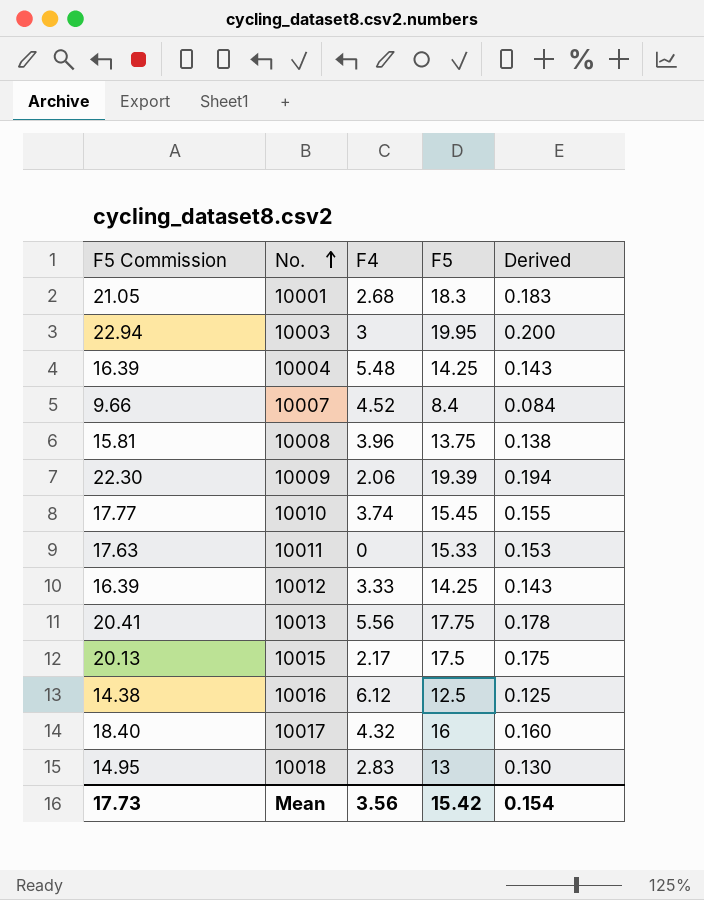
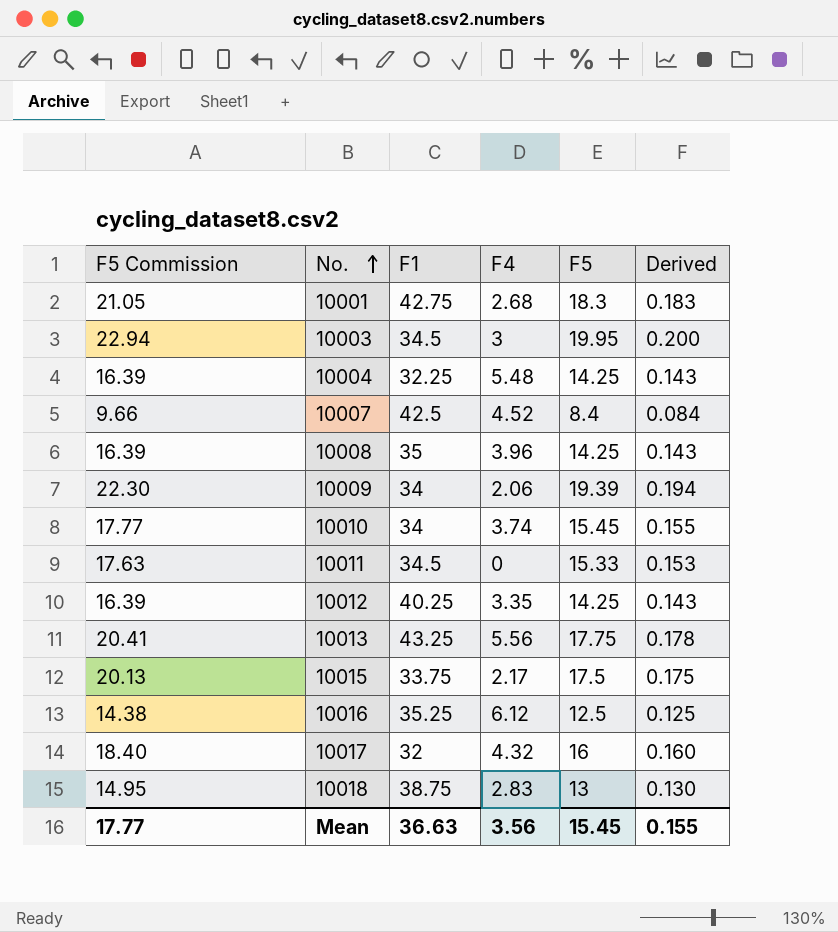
column F1 | position: none -> 3
10008 | F5 Commission: 15.81 -> 16.39
10008 | F5: 13.75 -> 14.25
10008 | Derived: 0.138 -> 0.143
10012 | F4: 3.33 -> 3.35
Mean | F5 Commission: 17.73 -> 17.77
Mean | F5: 15.42 -> 15.45
Mean | Derived: 0.154 -> 0.155

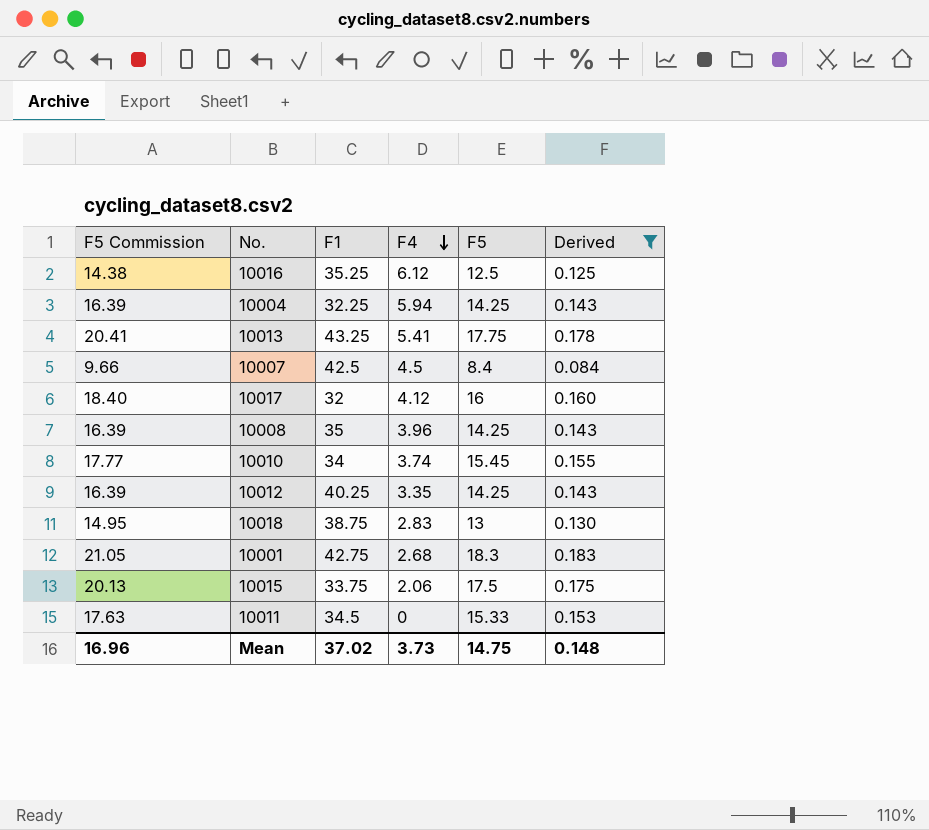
filter: none -> Derived <= 0.183
row order: No. ascending -> F4 descending
10004 | F4: 5.48 -> 5.94
10013 | F4: 5.56 -> 5.41
10007 | F4: 4.52 -> 4.5
10017 | F4: 4.32 -> 4.12
10015 | F4: 2.17 -> 2.06
Mean | F5 Commission: 17.77 -> 16.96
Mean | F1: 36.63 -> 37.02
Mean | F4: 3.56 -> 3.73
Mean | F5: 15.45 -> 14.75
Mean | Derived: 0.155 -> 0.148

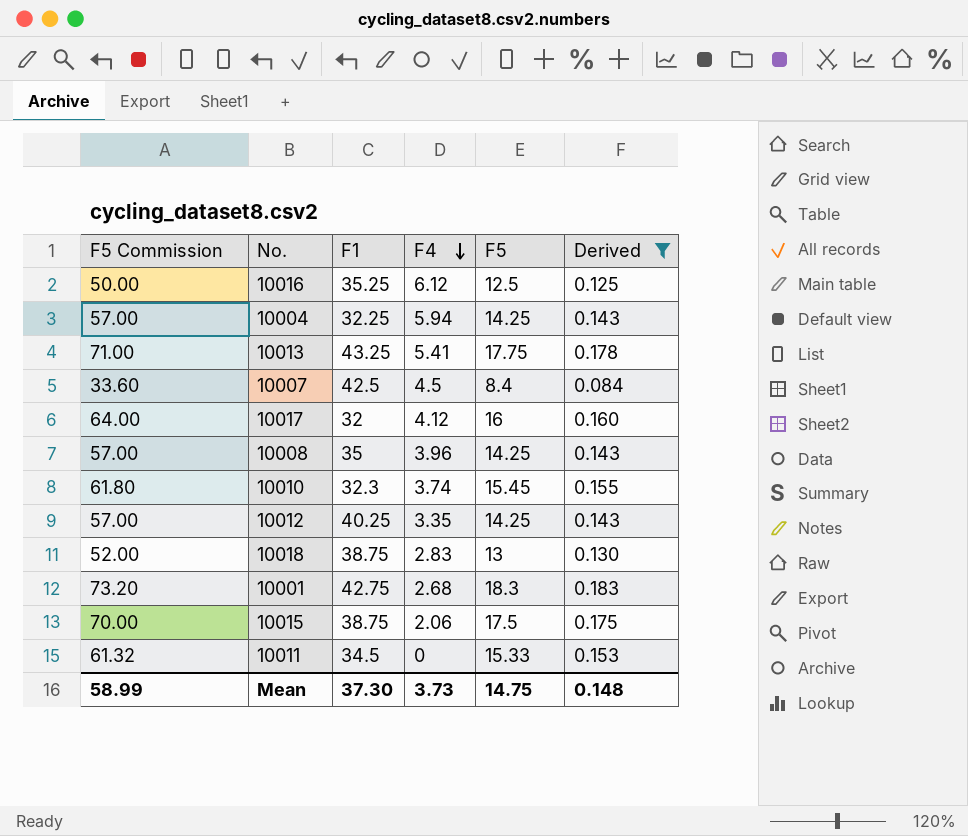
column F5 Commission | formula: [F5] * 1.15 -> [F5] * 4
10010 | F1: 34 -> 32.3
10015 | F1: 33.75 -> 38.75
Mean | F5 Commission: 16.96 -> 58.99
Mean | F1: 37.02 -> 37.30

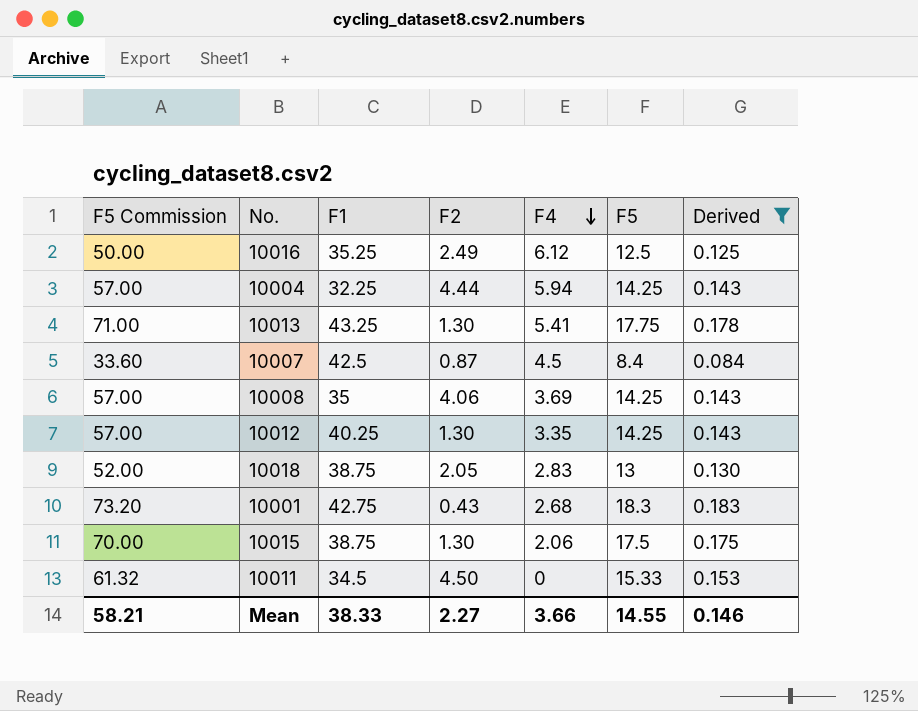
column F2 | position: none -> 4
row 10017: 64.00 | 32 | 4.12 | 16 | 0.160 -> none
row 10010: 61.80 | 32.3 | 3.74 | 15.45 | 0.155 -> none
10008 | F4: 3.96 -> 3.69
Mean | F5 Commission: 58.99 -> 58.21
Mean | F1: 37.30 -> 38.33
Mean | F4: 3.73 -> 3.66
Mean | F5: 14.75 -> 14.55
Mean | Derived: 0.148 -> 0.146

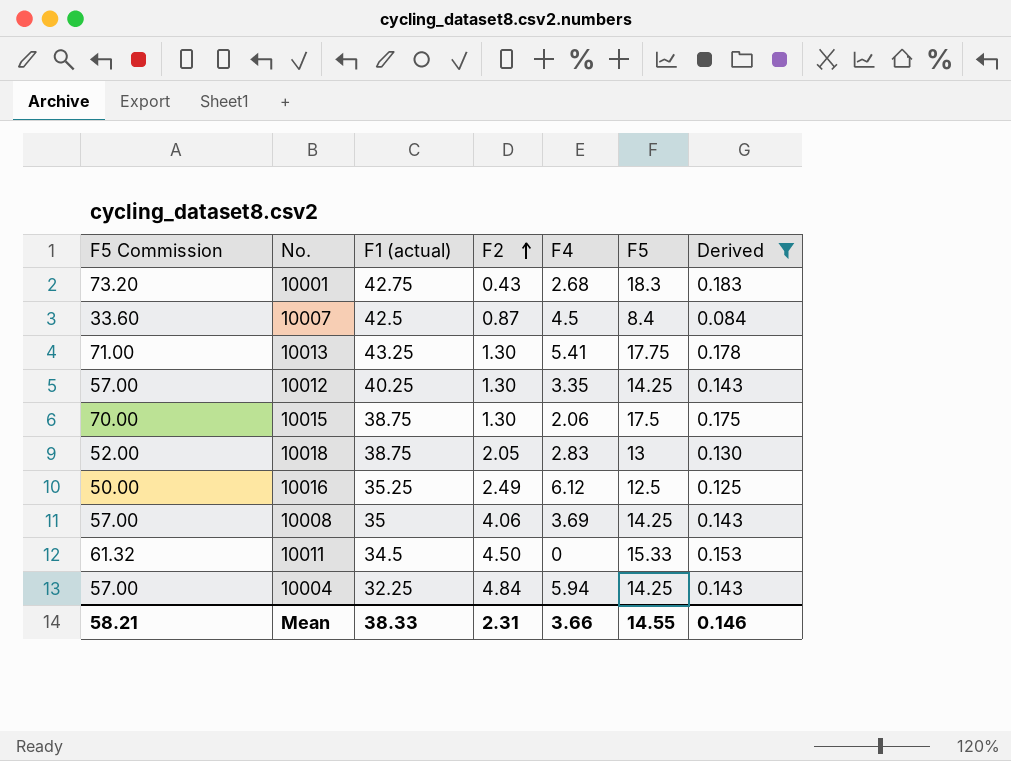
row order: F4 descending -> F2 ascending
column name: F1 -> F1 (actual)
10004 | F2: 4.44 -> 4.84
Mean | F2: 2.27 -> 2.31

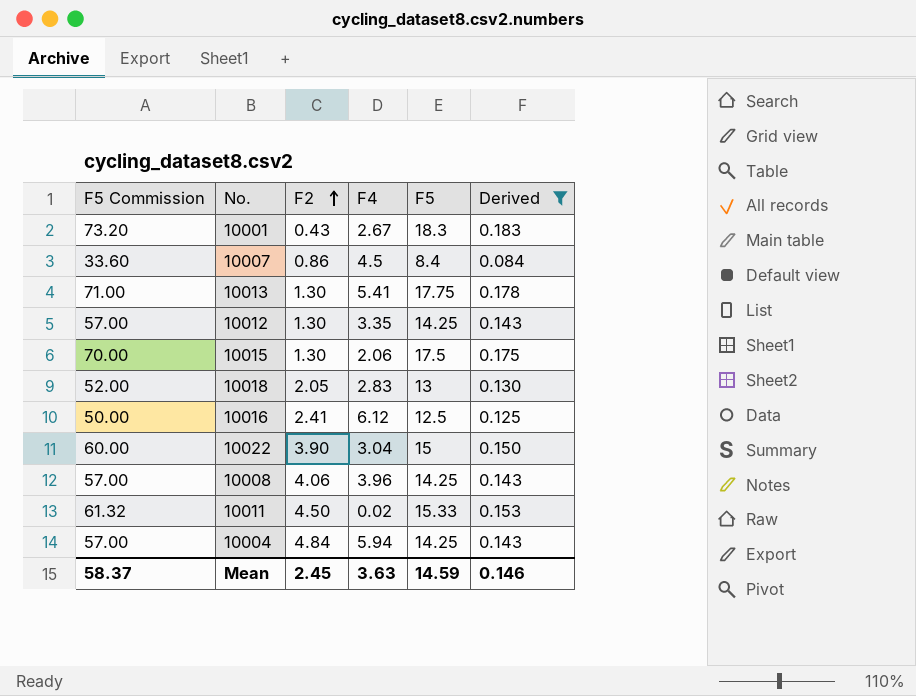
column F1 (actual) | position: 3 -> none
10001 | F4: 2.68 -> 2.67
10007 | F2: 0.87 -> 0.86
10016 | F2: 2.49 -> 2.41
row 10022: none -> 60.00 | 3.90 | 3.04 | 15 | 0.150
10008 | F4: 3.69 -> 3.96
10011 | F4: 0 -> 0.02
Mean | F5 Commission: 58.21 -> 58.37
Mean | F2: 2.31 -> 2.45
Mean | F4: 3.66 -> 3.63
Mean | F5: 14.55 -> 14.59

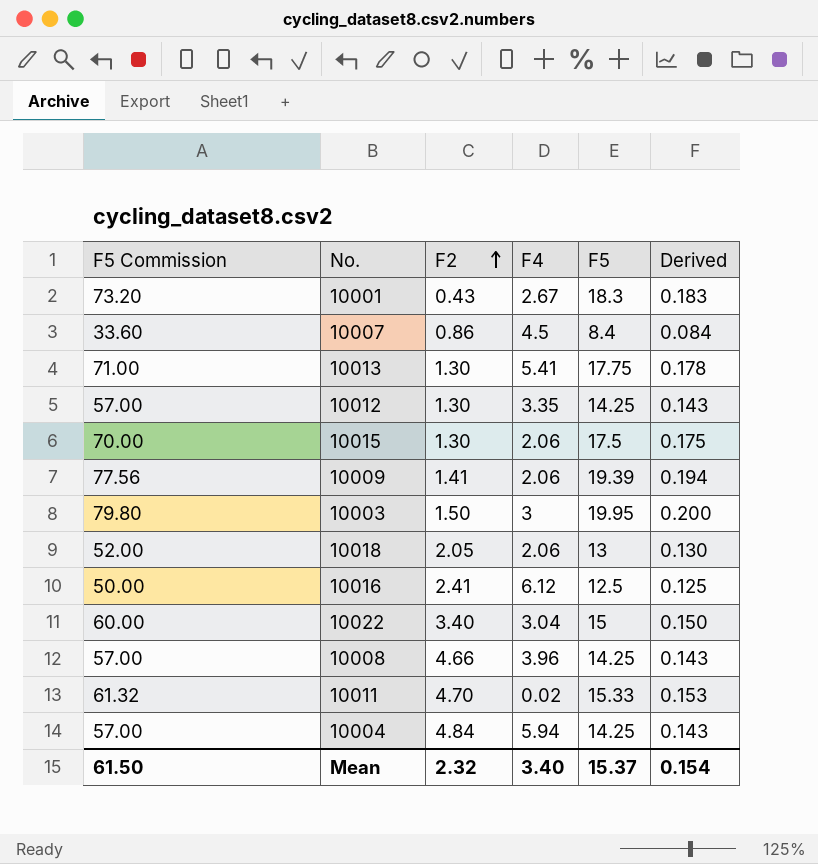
filter: Derived <= 0.183 -> none
10018 | F4: 2.83 -> 2.06
10022 | F2: 3.90 -> 3.40
10008 | F2: 4.06 -> 4.66
10011 | F2: 4.50 -> 4.70
Mean | F5 Commission: 58.37 -> 61.50
Mean | F2: 2.45 -> 2.32
Mean | F4: 3.63 -> 3.40
Mean | F5: 14.59 -> 15.37
Mean | Derived: 0.146 -> 0.154

